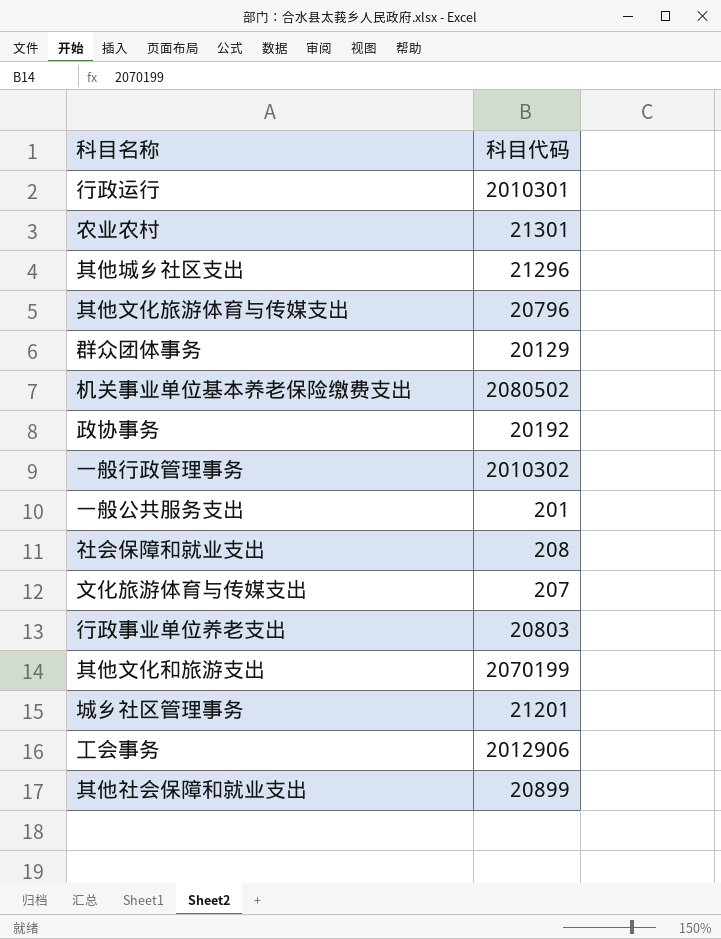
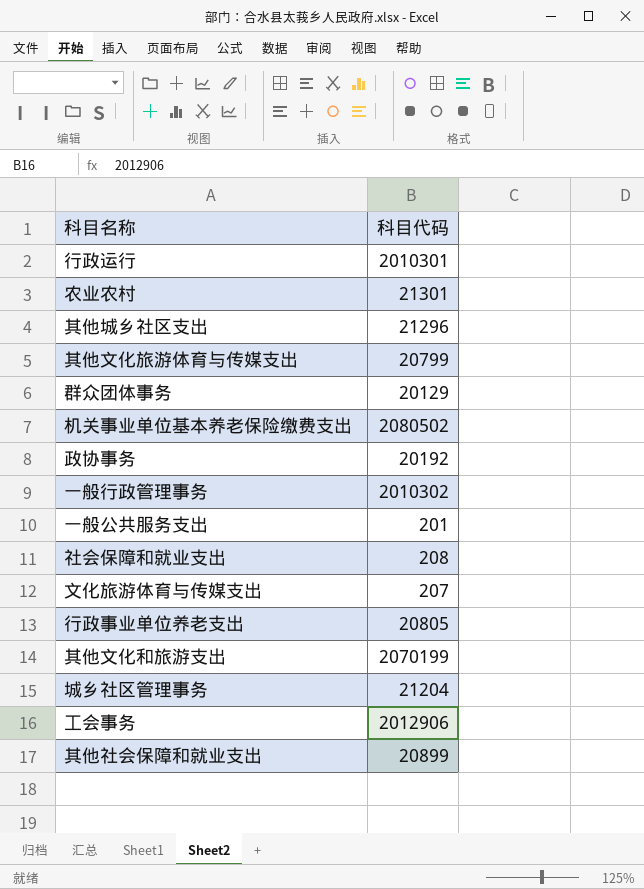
其他文化旅游体育与传媒支出 | 科目代码: 20796 -> 20799
行政事业单位养老支出 | 科目代码: 20803 -> 20805
城乡社区管理事务 | 科目代码: 21201 -> 21204

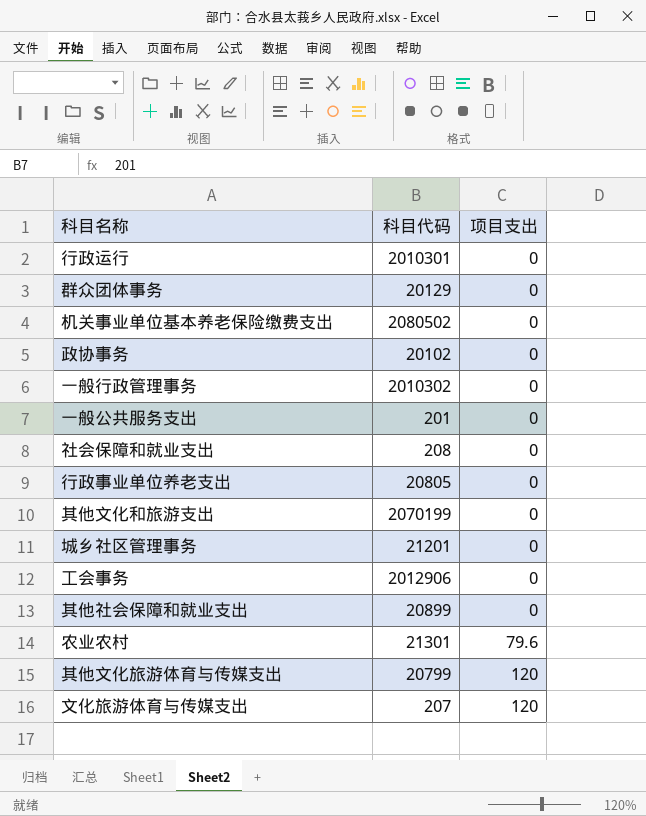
row order: none -> 项目支出 ascending
column 项目支出 | position: none -> 3
row 其他城乡社区支出: 21296 -> none
政协事务 | 科目代码: 20192 -> 20102
城乡社区管理事务 | 科目代码: 21204 -> 21201

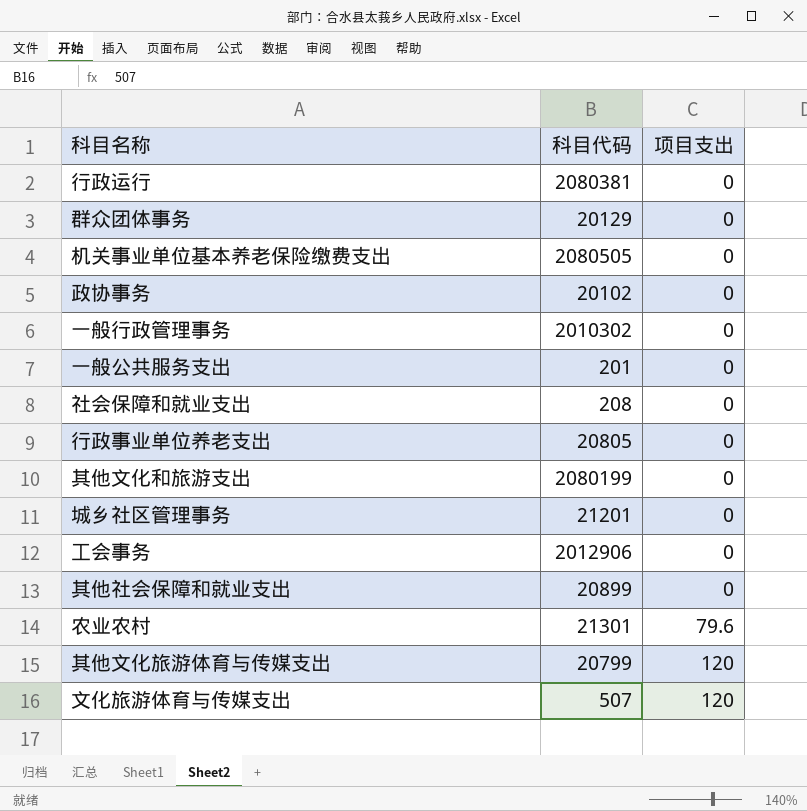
行政运行 | 科目代码: 2010301 -> 2080381
机关事业单位基本养老保险缴费支出 | 科目代码: 2080502 -> 2080505
其他文化和旅游支出 | 科目代码: 2070199 -> 2080199
文化旅游体育与传媒支出 | 科目代码: 207 -> 507

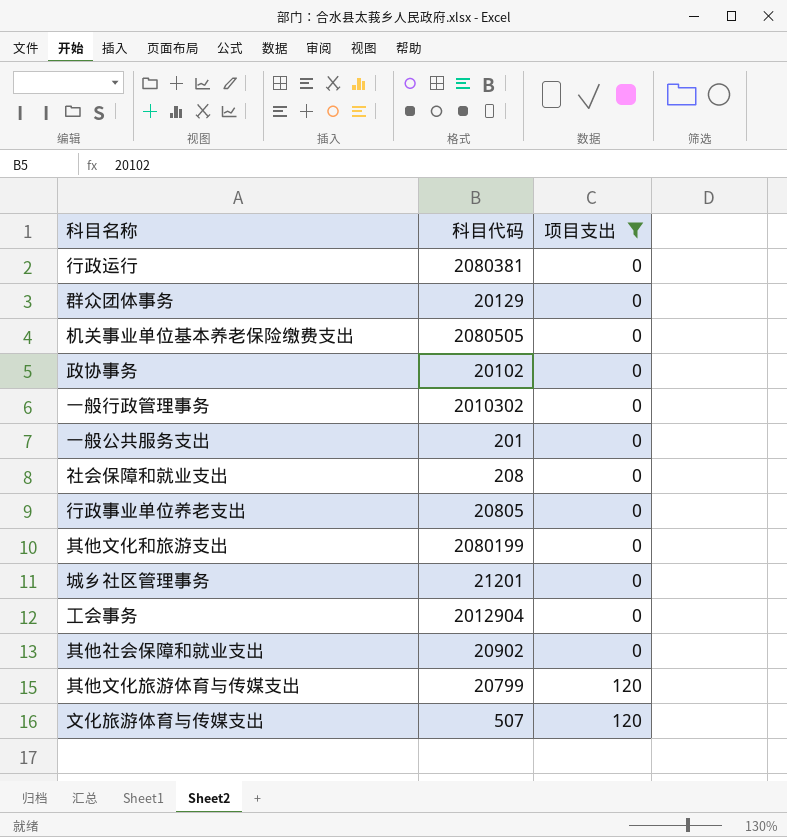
filter: none -> 项目支出 != 79.6
工会事务 | 科目代码: 2012906 -> 2012904
其他社会保障和就业支出 | 科目代码: 20899 -> 20902

